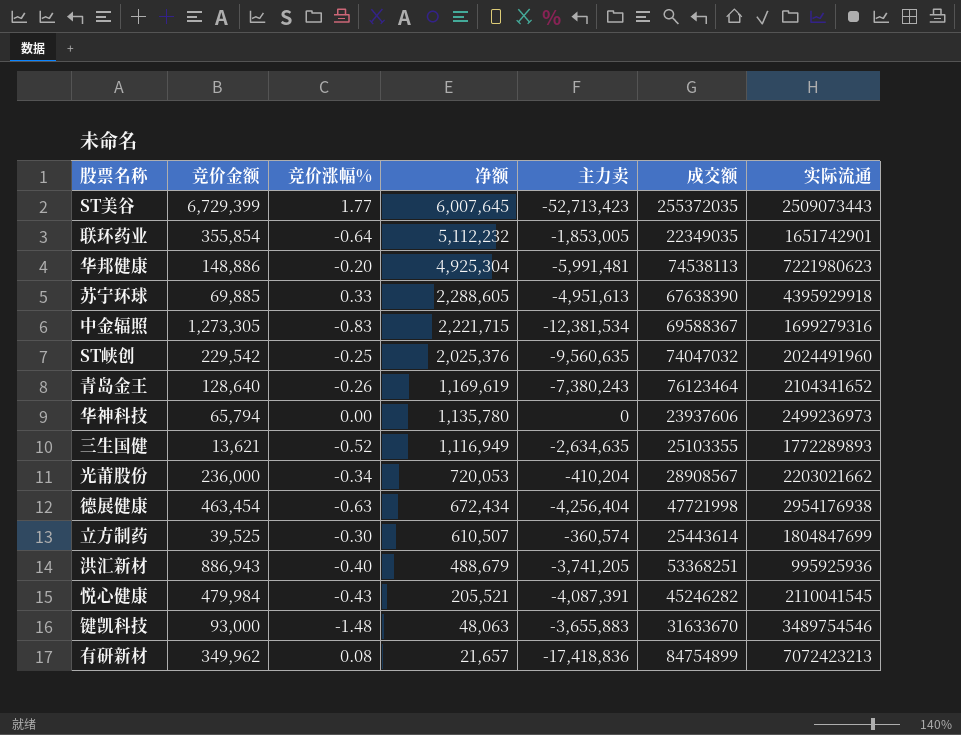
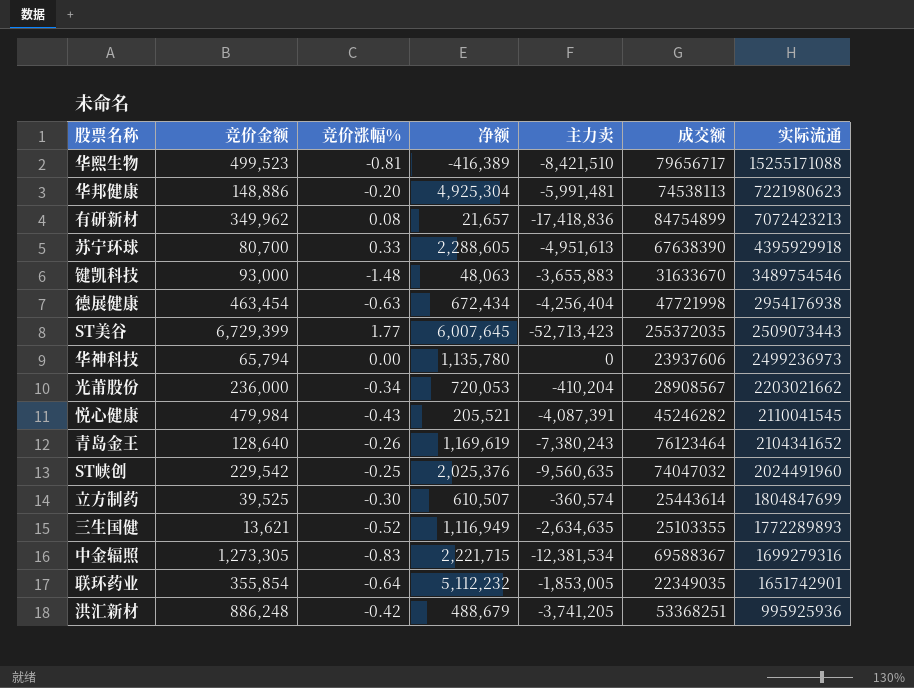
row order: 净额 descending -> 实际流通 descending
row 华熙生物: none -> 499,523 | -0.81 | -416,389 | -8,421,510 | 79656717 | 15255171088
苏宁环球 | 竞价金额: 69,885 -> 80,700
洪汇新材 | 竞价金额: 886,943 -> 886,248
洪汇新材 | 竞价涨幅%: -0.40 -> -0.42

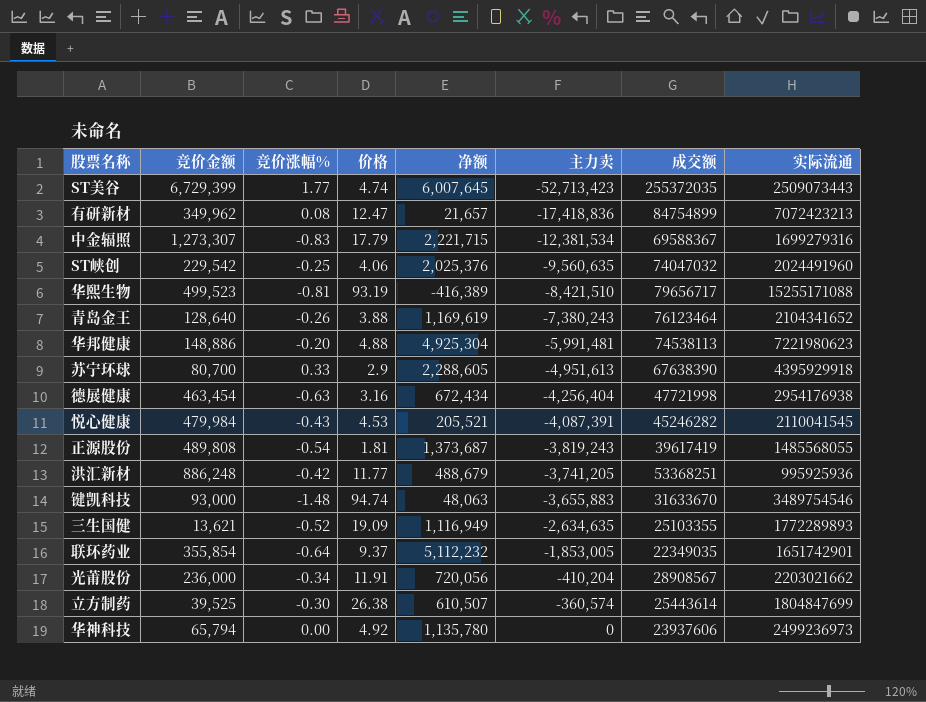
row order: 实际流通 descending -> 主力卖 ascending
column 价格 | position: none -> 4
中金辐照 | 竞价金额: 1,273,305 -> 1,273,307
row 正源股份: none -> 489,808 | -0.54 | 1.81 | 1,373,687 | -3,819,243 | 39617419 | 1485568055
光莆股份 | 净额: 720,053 -> 720,056

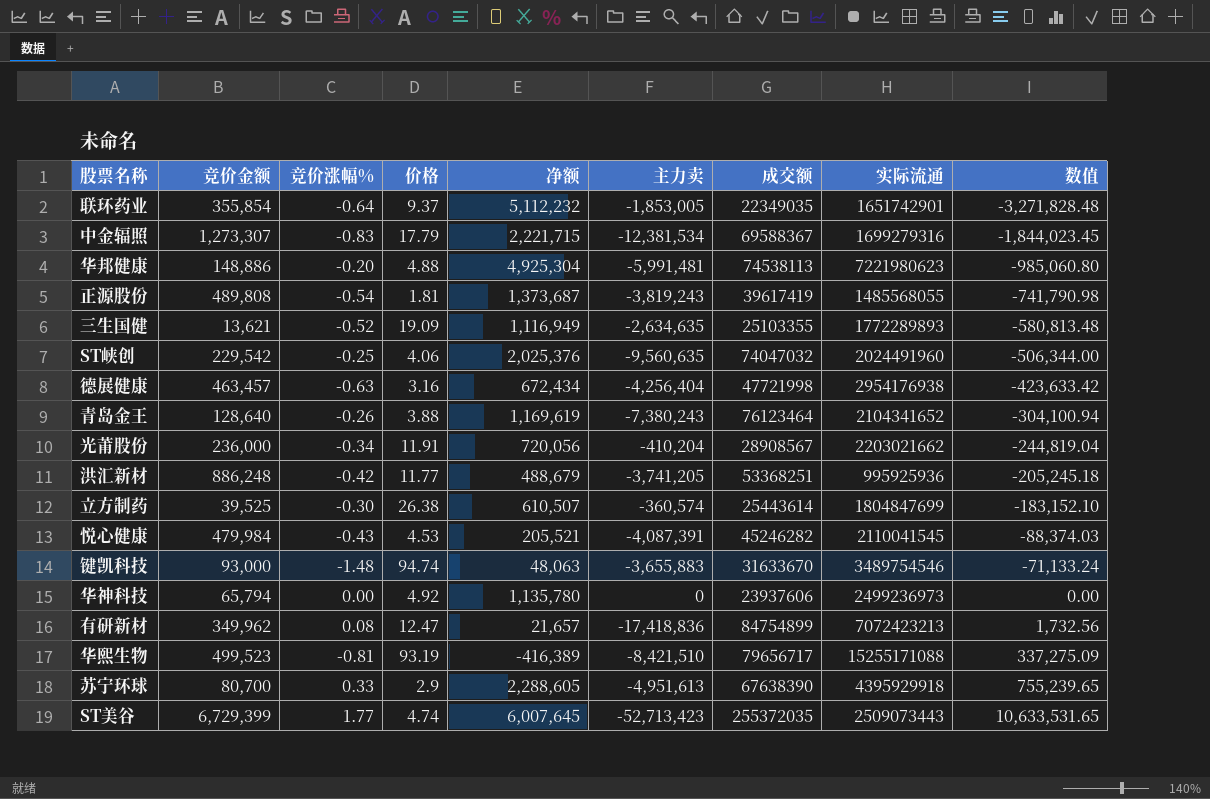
row order: 主力卖 ascending -> 数值 ascending
column 数值 | formula: none -> [竞价涨幅%] * [净额]
德展健康 | 竞价金额: 463,454 -> 463,457

